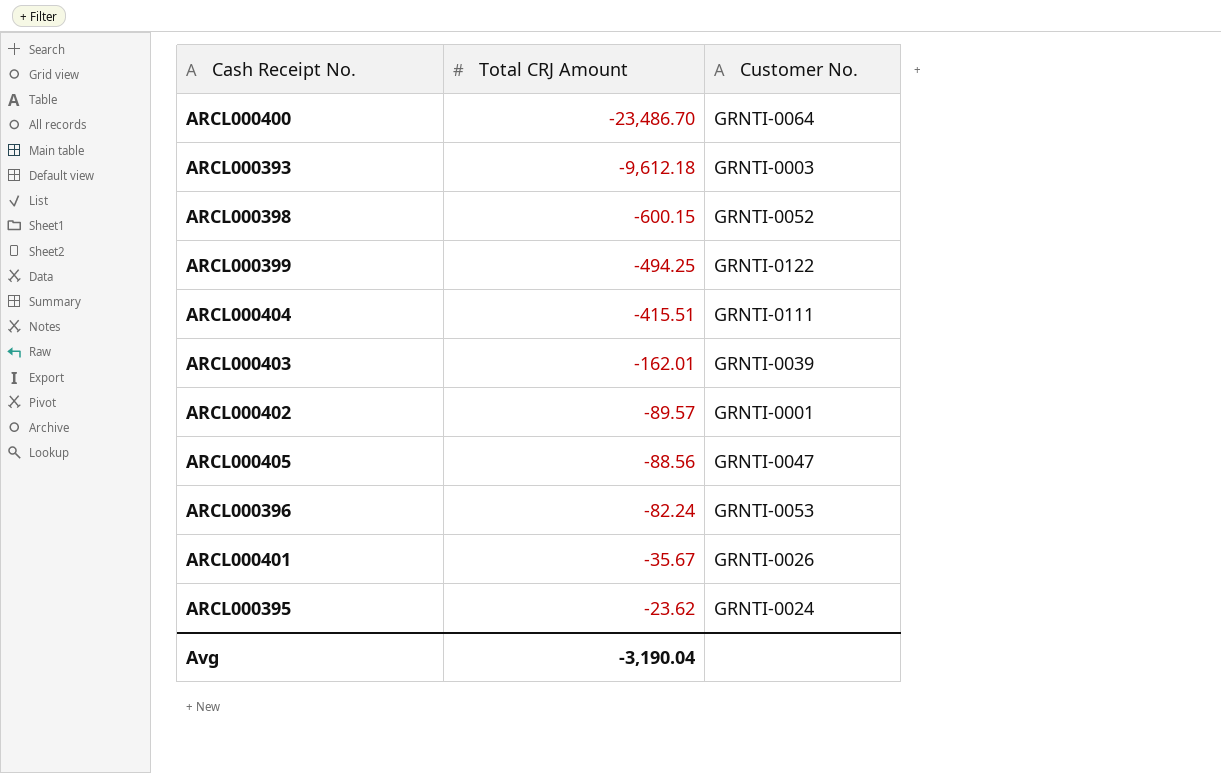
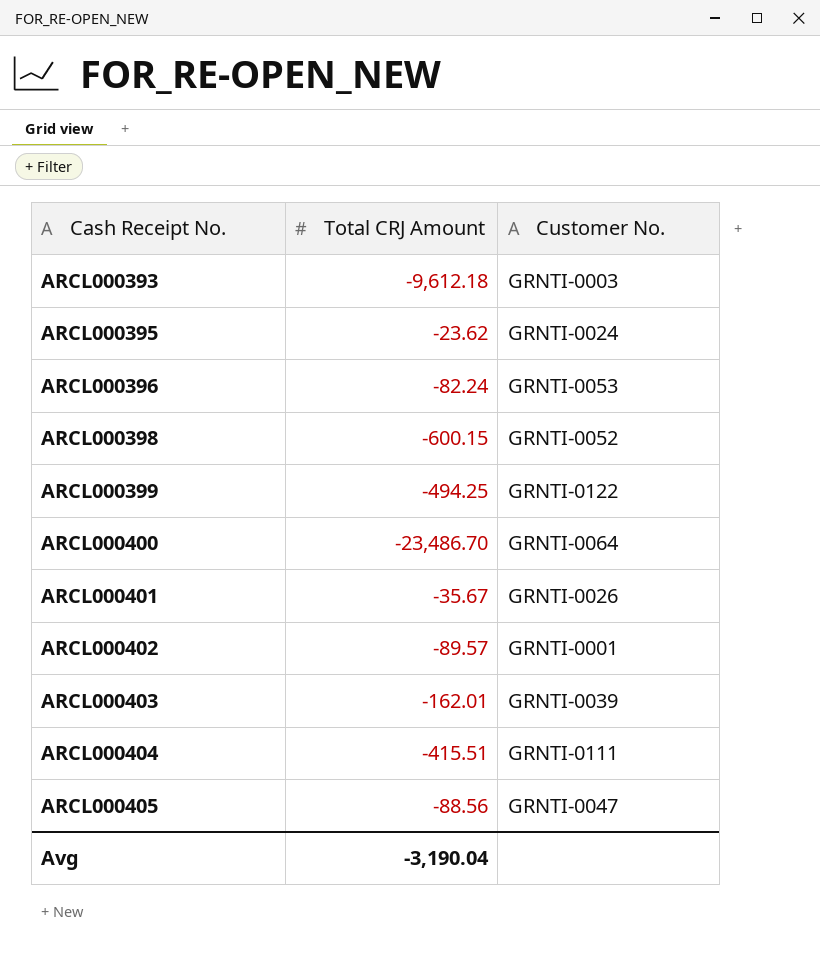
row order: Total CRJ Amount ascending -> Cash Receipt No. ascending

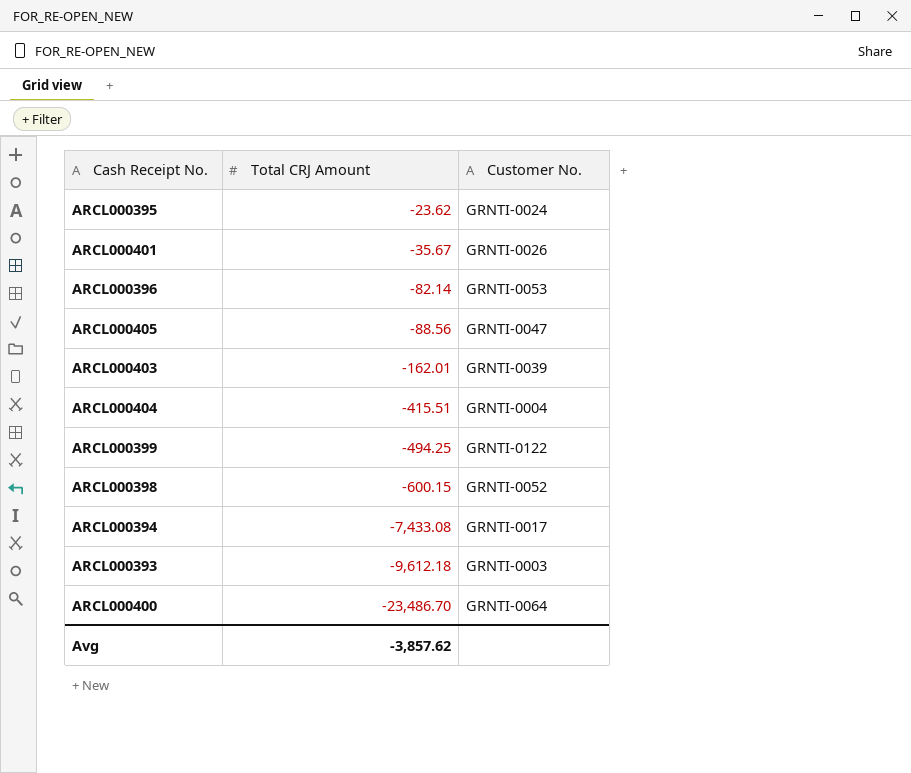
row order: Cash Receipt No. ascending -> Total CRJ Amount descending
row ARCL000402: -89.57 | GRNTI-0001 -> none
ARCL000396 | Total CRJ Amount: -82.24 -> -82.14
ARCL000404 | Customer No.: GRNTI-0111 -> GRNTI-0004
row ARCL000394: none -> -7,433.08 | GRNTI-0017
Avg | Total CRJ Amount: -3,190.04 -> -3,857.62

